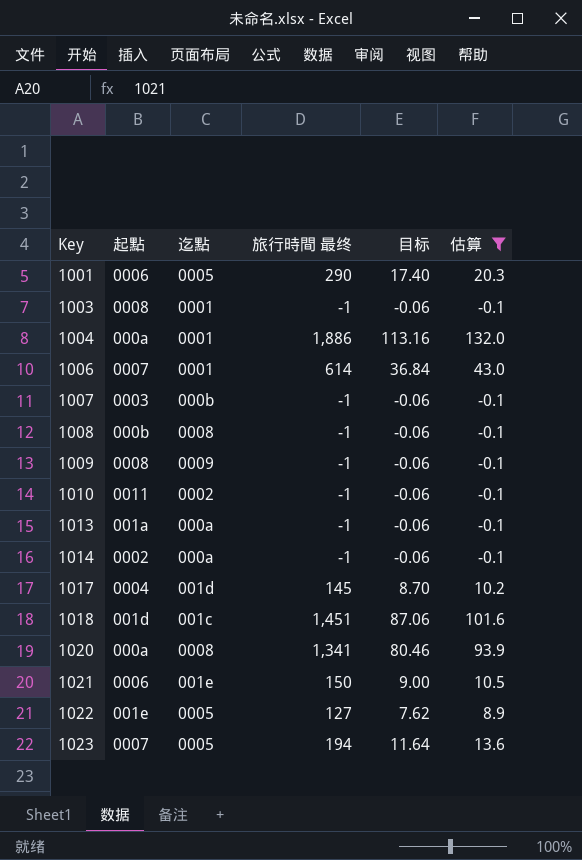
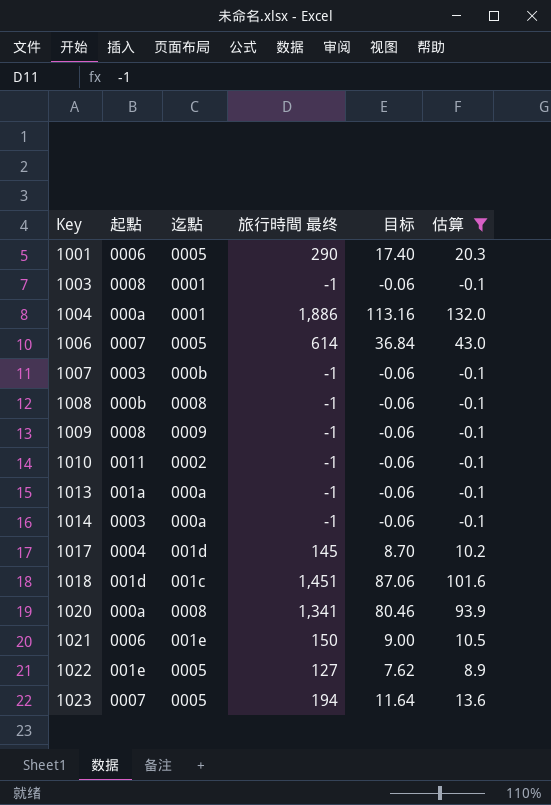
1006 | 迄點: 0001 -> 0005
1014 | 起點: 0002 -> 0003

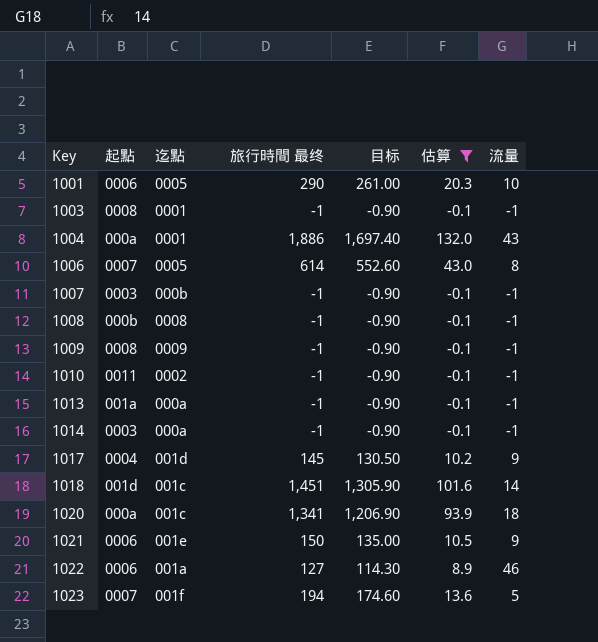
column 目标 | formula: [旅行時間 最终] * 0.06 -> [旅行時間 最终] * 0.9
column 流量 | position: none -> 7
1020 | 迄點: 0008 -> 001c
1022 | 起點: 001e -> 0006
1022 | 迄點: 0005 -> 001a
1023 | 迄點: 0005 -> 001f

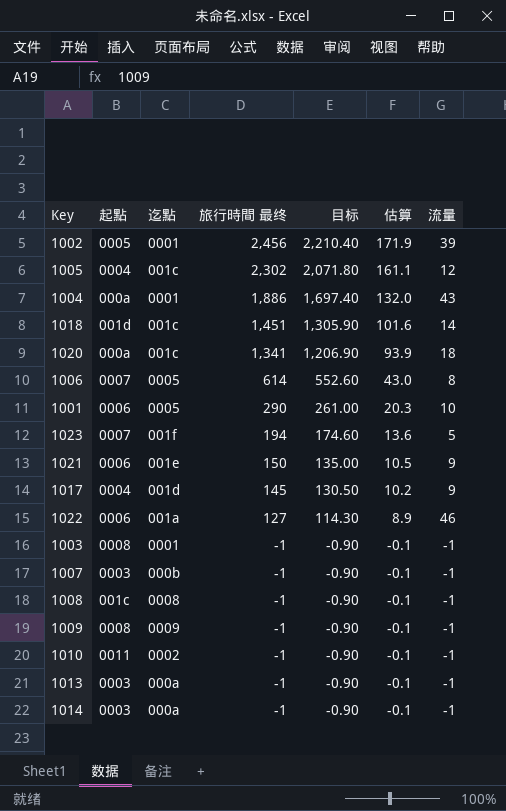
filter: 估算 <= 132.0 -> none
row order: Key ascending -> 旅行時間 最终 descending
1008 | 起點: 000b -> 001c
1013 | 起點: 001a -> 0003

